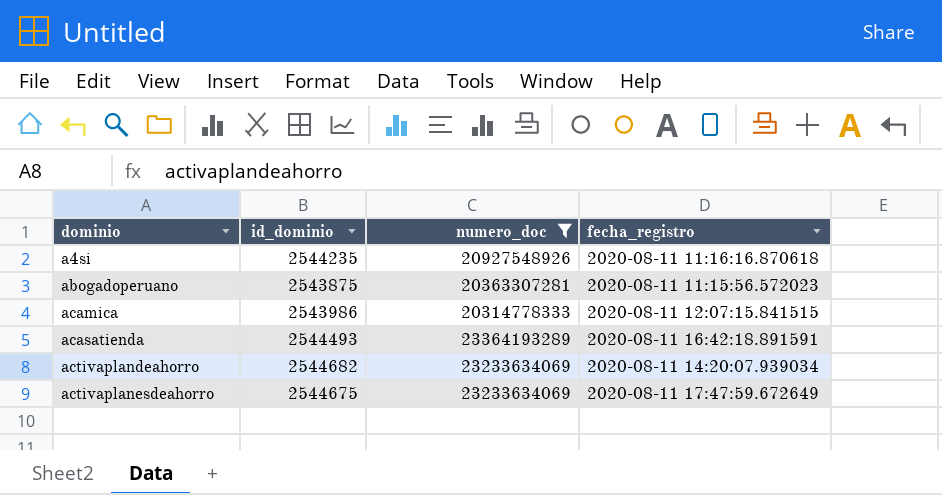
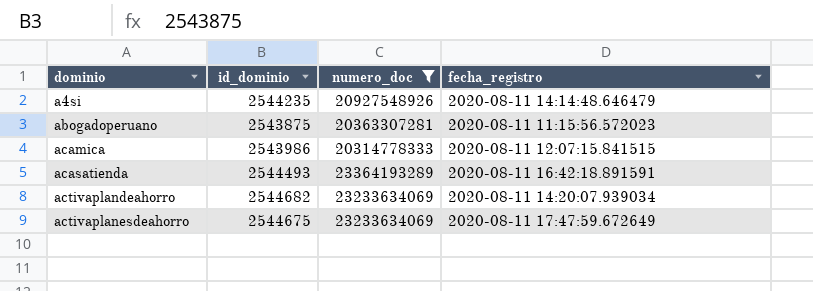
a4si | fecha_registro: 2020-08-11 11:16:16.870618 -> 2020-08-11 14:14:48.646479

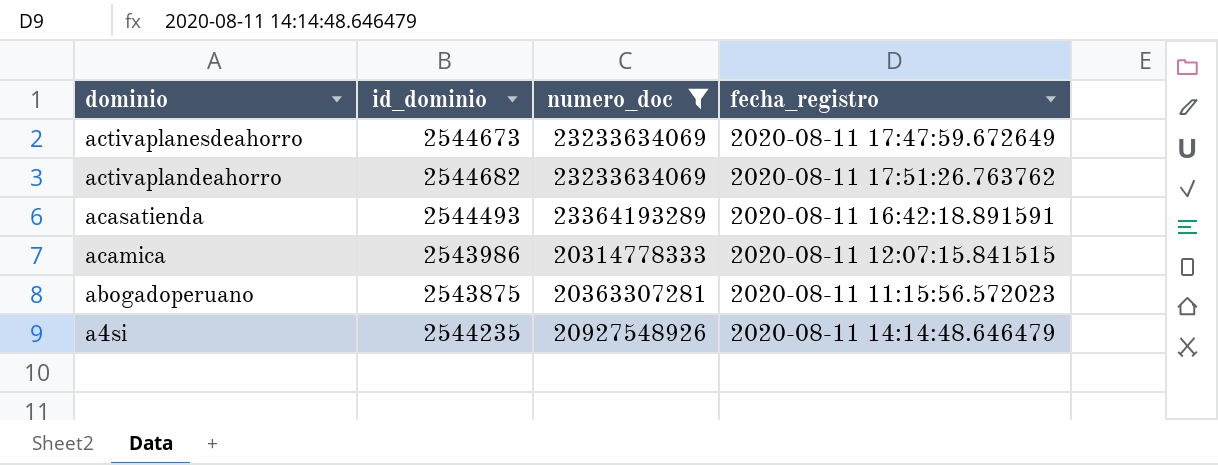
row order: dominio ascending -> dominio descending
activaplanesdeahorro | id_dominio: 2544675 -> 2544673
activaplandeahorro | fecha_registro: 2020-08-11 14:20:07.939034 -> 2020-08-11 17:51:26.763762

